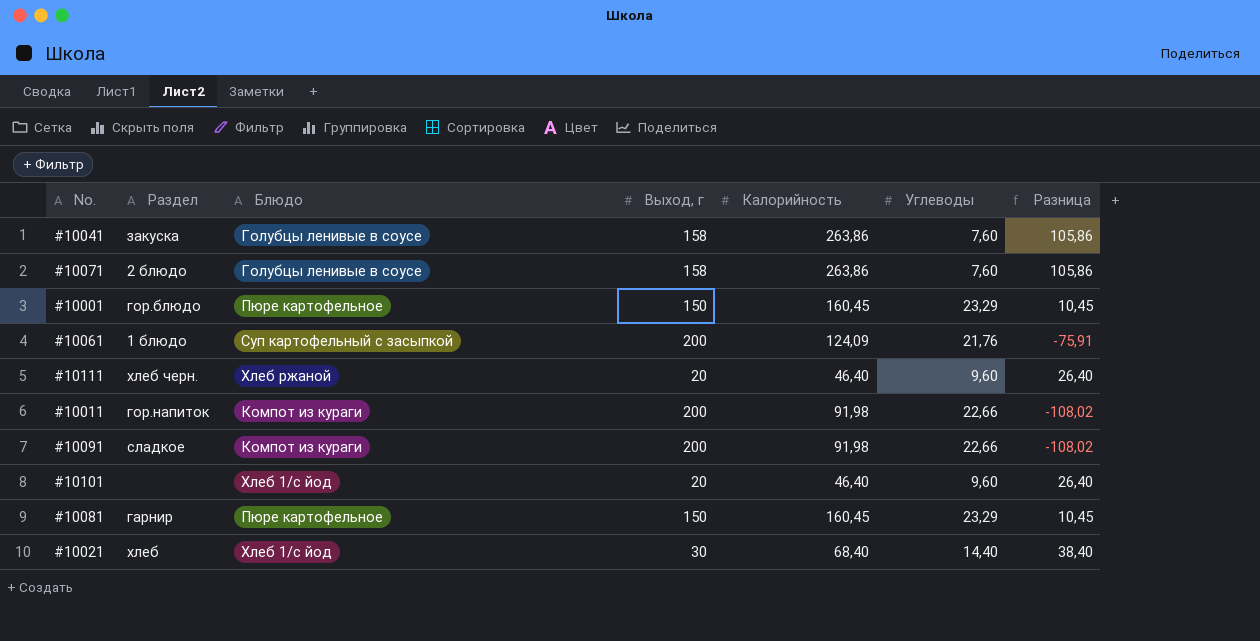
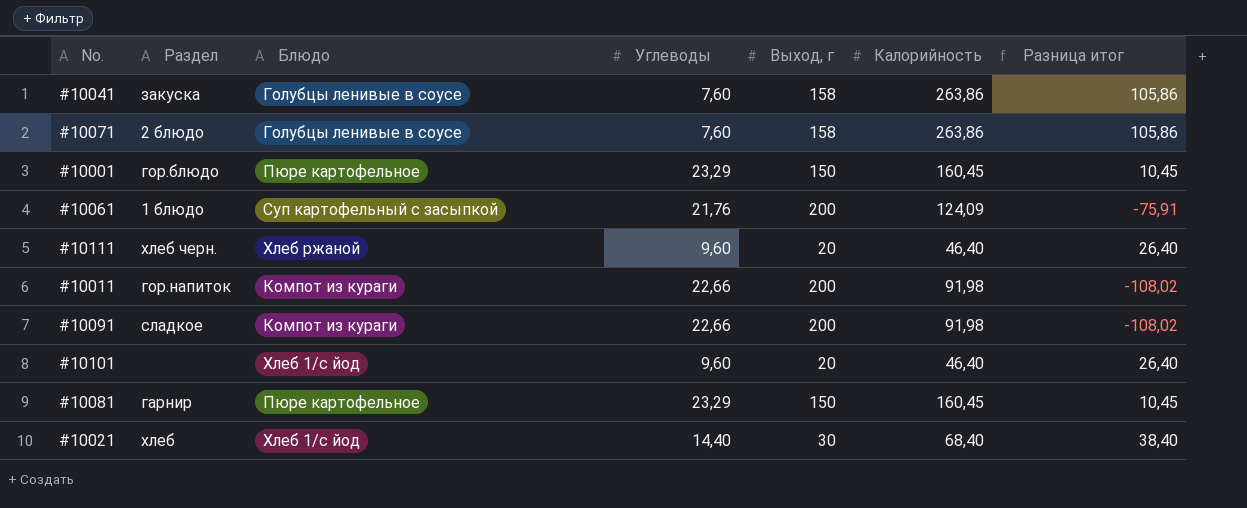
column Углеводы | position: 6 -> 4
column name: Разница -> Разница итог

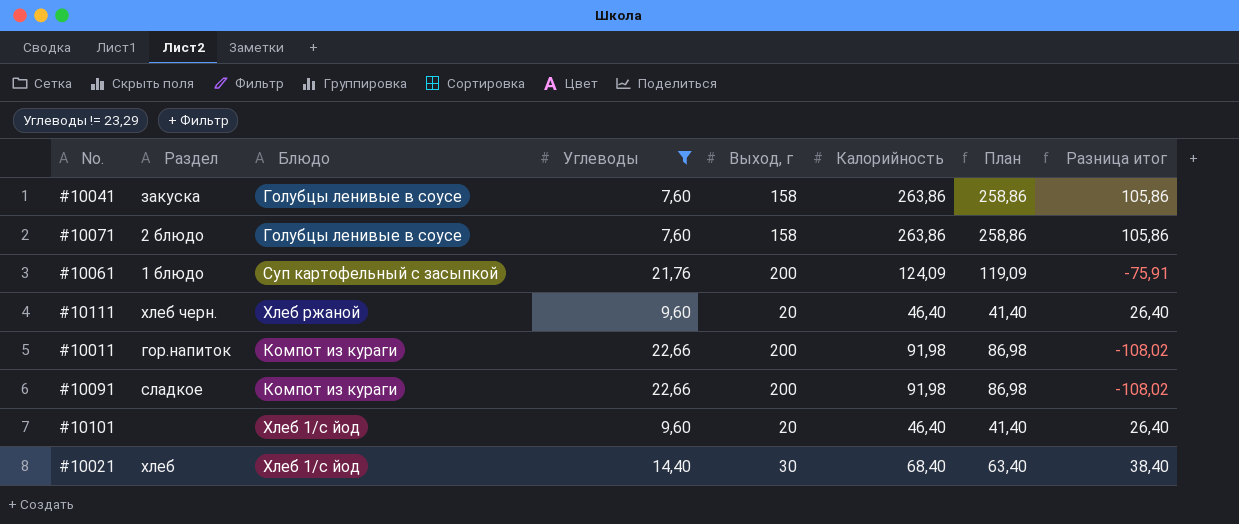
filter: none -> Углеводы != 23,29
column План | formula: none -> [Калорийность] - 5

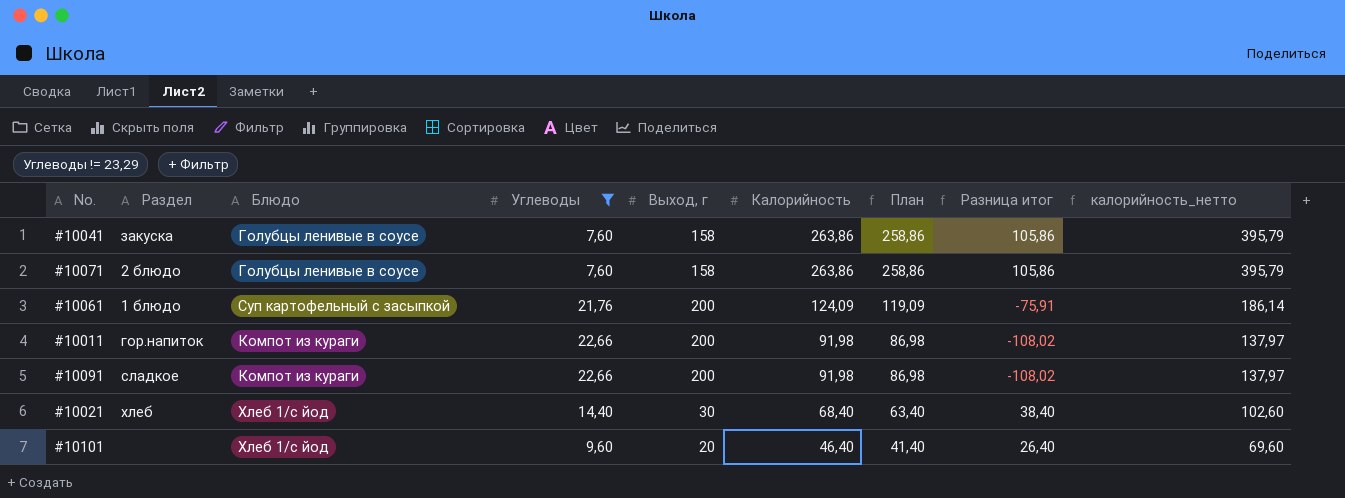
row order: none -> Калорийность descending
column калорийность_нетто | formula: none -> [Калорийность] * 1,5
row #10111: хлеб черн. | Хлеб ржаной | 9,60 | 20 | 46,40 | 41,40 | 26,40 -> none

